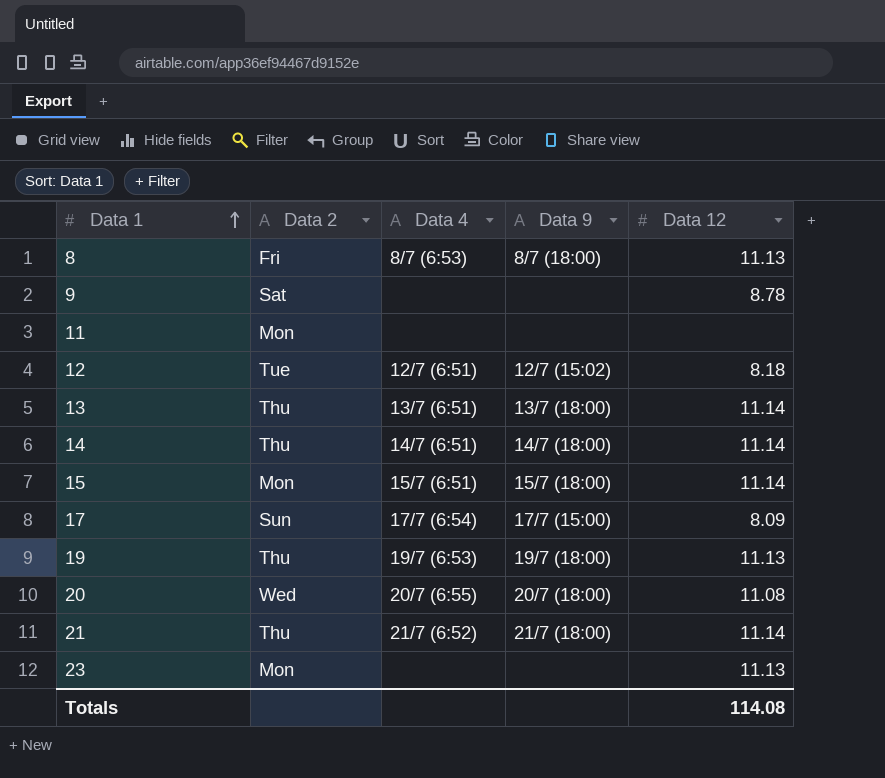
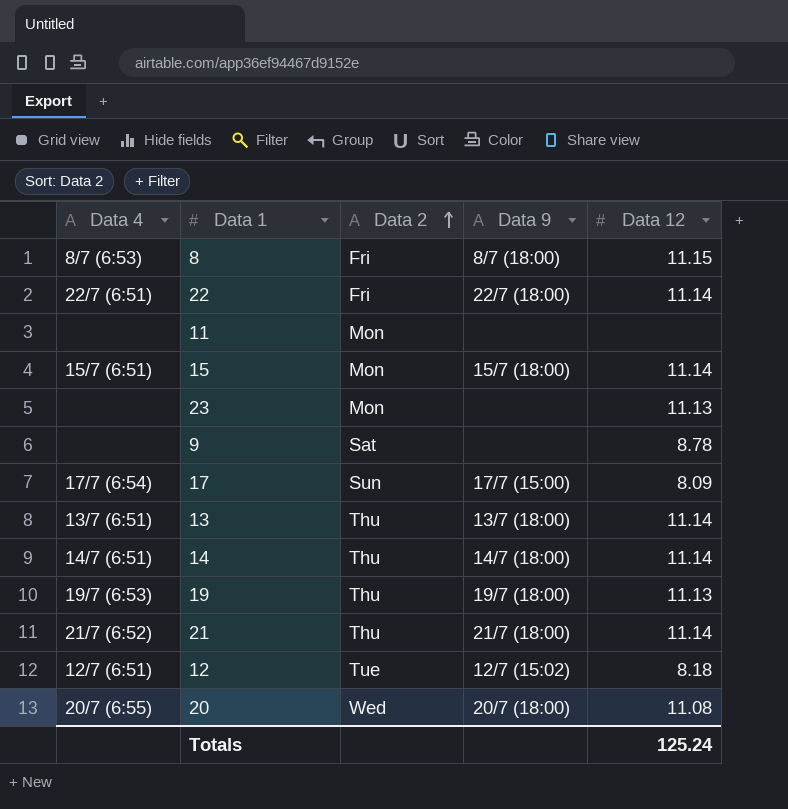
row order: Data 1 ascending -> Data 2 ascending
column Data 4 | position: 3 -> 1
8 | Data 12: 11.13 -> 11.15
row 22: none -> 22/7 (6:51) | Fri | 22/7 (18:00) | 11.14
Totals | Data 12: 114.08 -> 125.24

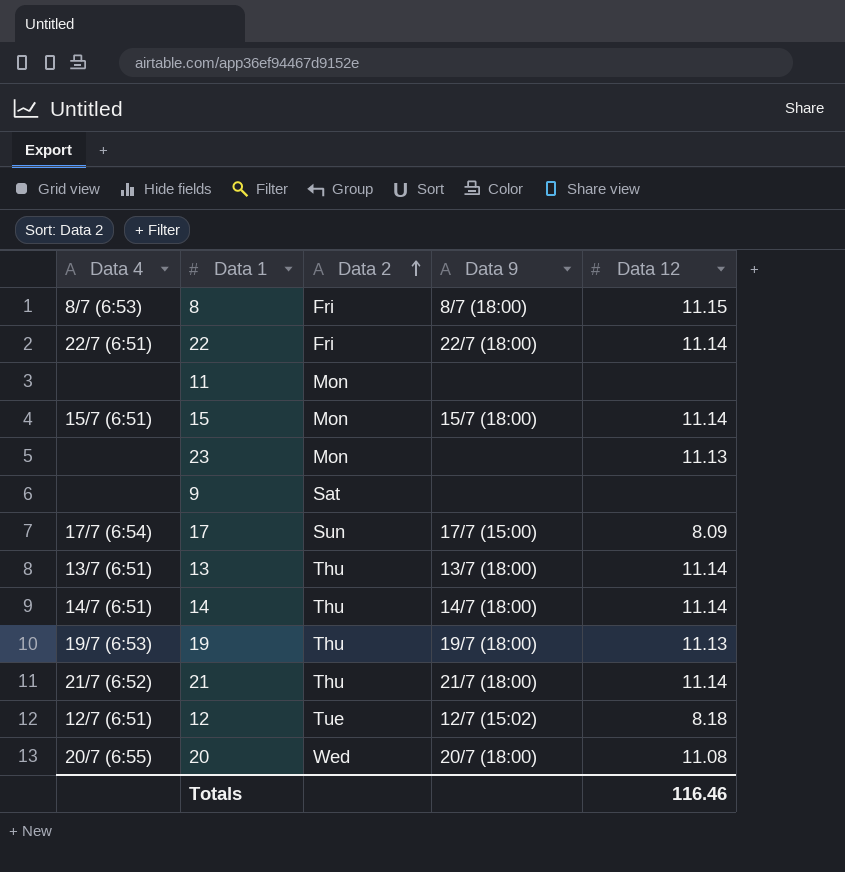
9 | Data 12: 8.78 -> none
Totals | Data 12: 125.24 -> 116.46

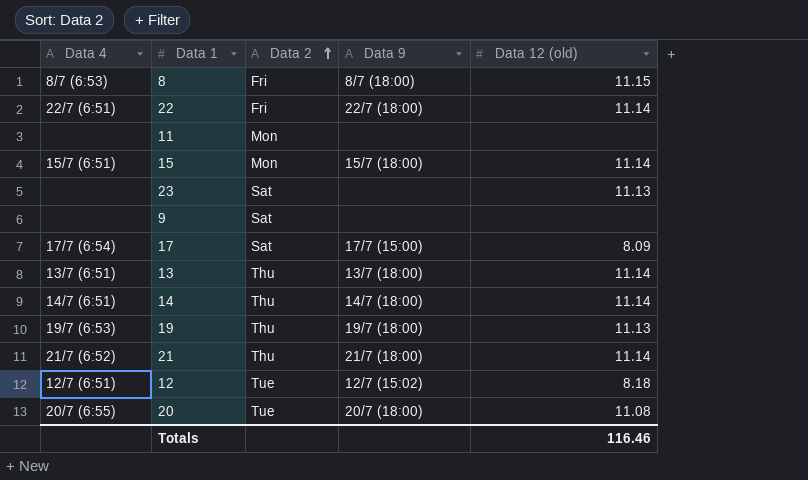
column name: Data 12 -> Data 12 (old)
23 | Data 2: Mon -> Sat
17 | Data 2: Sun -> Sat
20 | Data 2: Wed -> Tue

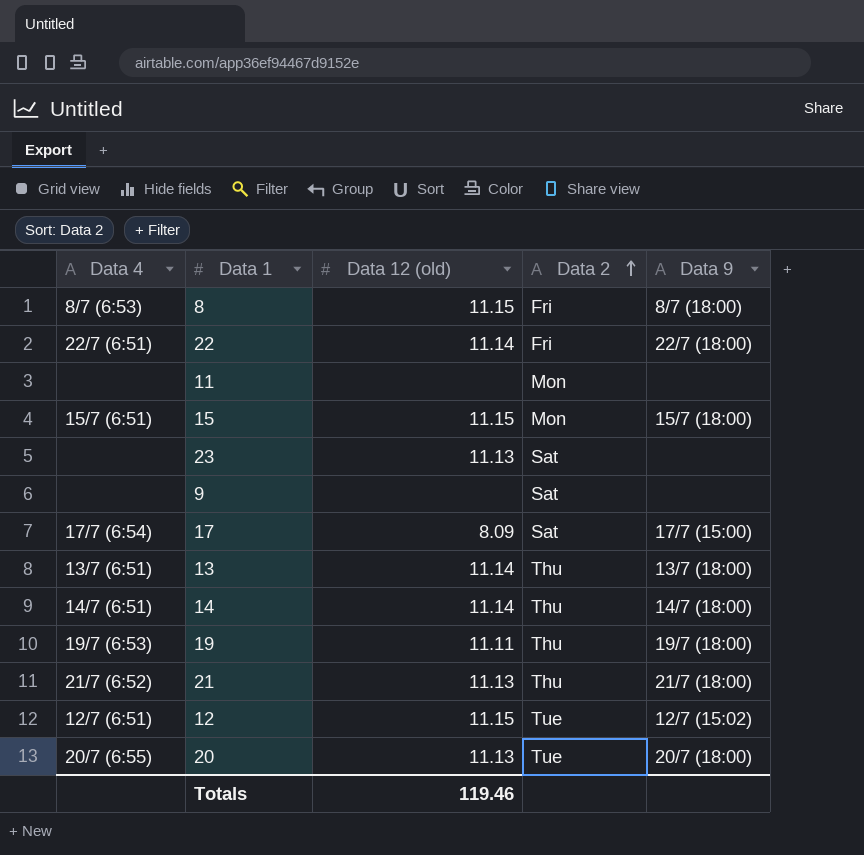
column Data 12 (old) | position: 5 -> 3
15 | Data 12 (old): 11.14 -> 11.15
19 | Data 12 (old): 11.13 -> 11.11
21 | Data 12 (old): 11.14 -> 11.13
12 | Data 12 (old): 8.18 -> 11.15
20 | Data 12 (old): 11.08 -> 11.13
Totals | Data 12 (old): 116.46 -> 119.46

